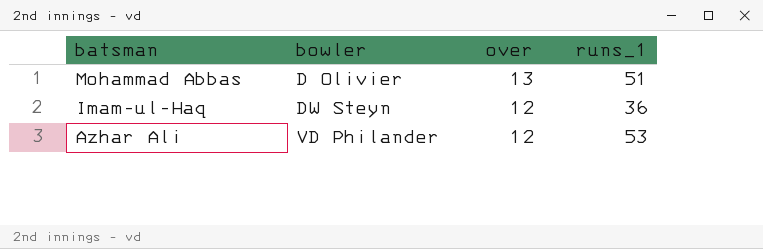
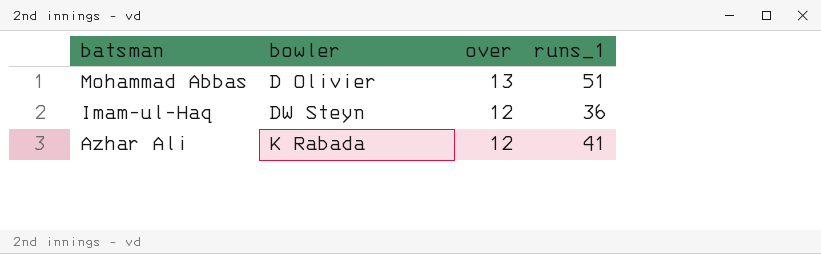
Azhar Ali | bowler: VD Philander -> K Rabada
Azhar Ali | runs_1: 53 -> 41

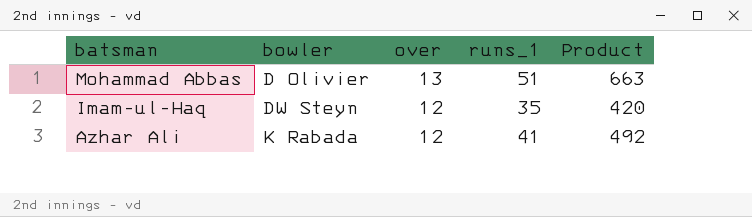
column Product | formula: none -> [over] * [runs_1]
Imam-ul-Haq | runs_1: 36 -> 35

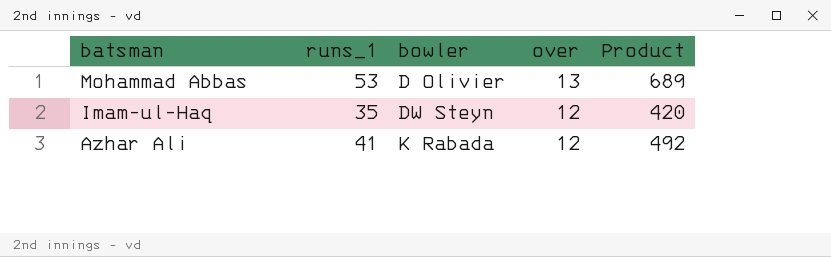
column runs_1 | position: 4 -> 2
Mohammad Abbas | runs_1: 51 -> 53
Mohammad Abbas | Product: 663 -> 689

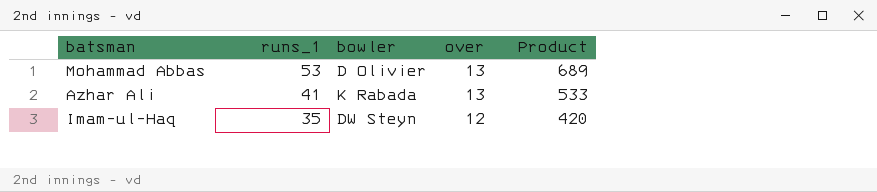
row order: batsman descending -> runs_1 descending
Azhar Ali | over: 12 -> 13
Azhar Ali | Product: 492 -> 533

